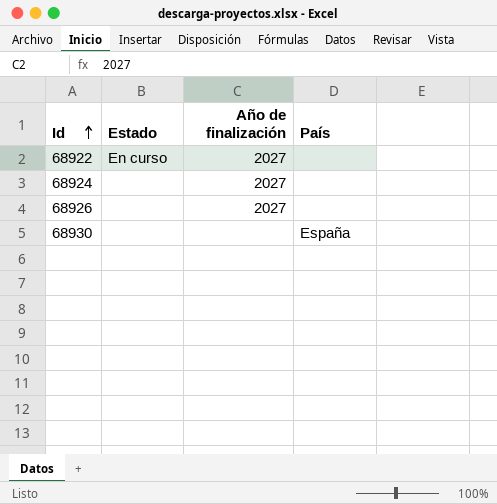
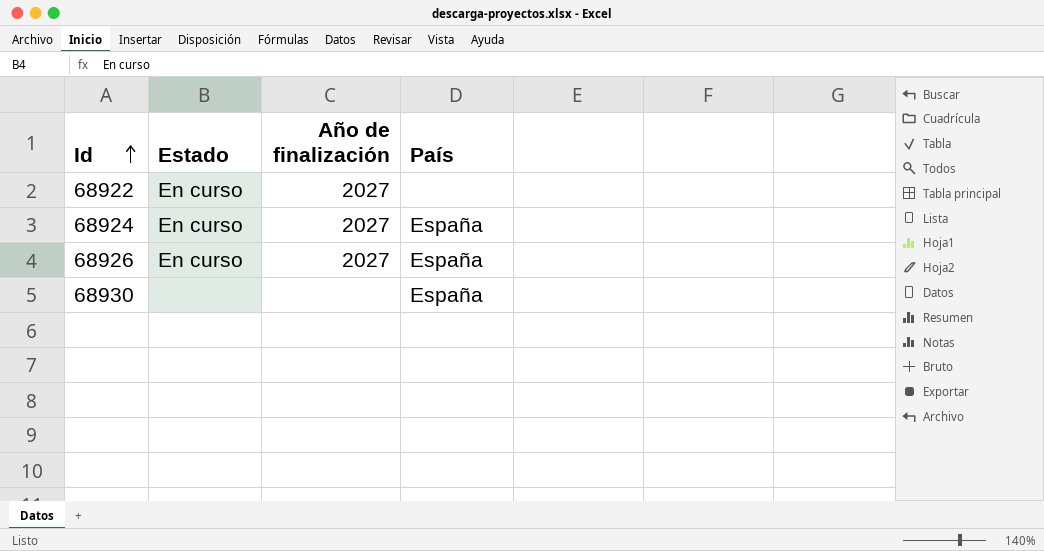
68924 | Estado: none -> En curso
68924 | País: none -> España
68926 | Estado: none -> En curso
68926 | País: none -> España

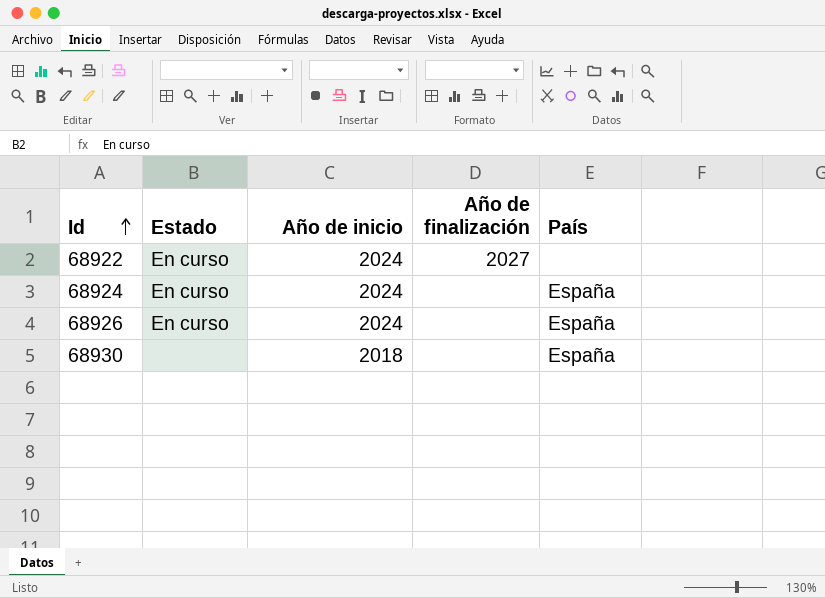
column Año de inicio | position: none -> 3
68924 | Año de finalización: 2027 -> none
68926 | Año de finalización: 2027 -> none

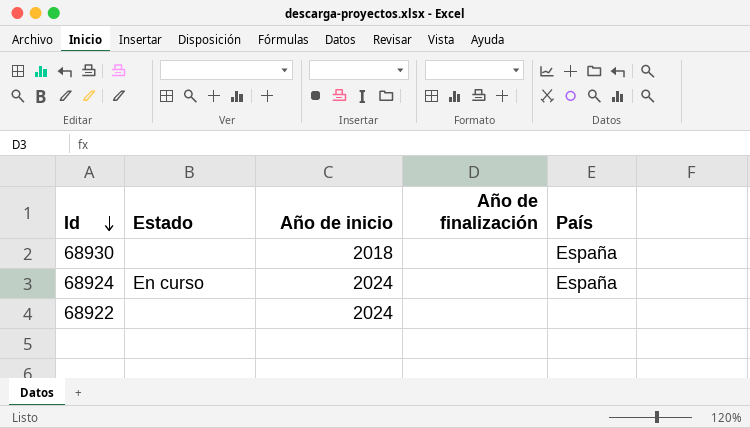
row order: Id ascending -> Id descending
row 68926: En curso | 2024 | none | España -> none
68922 | Estado: En curso -> none
68922 | Año de finalización: 2027 -> none

